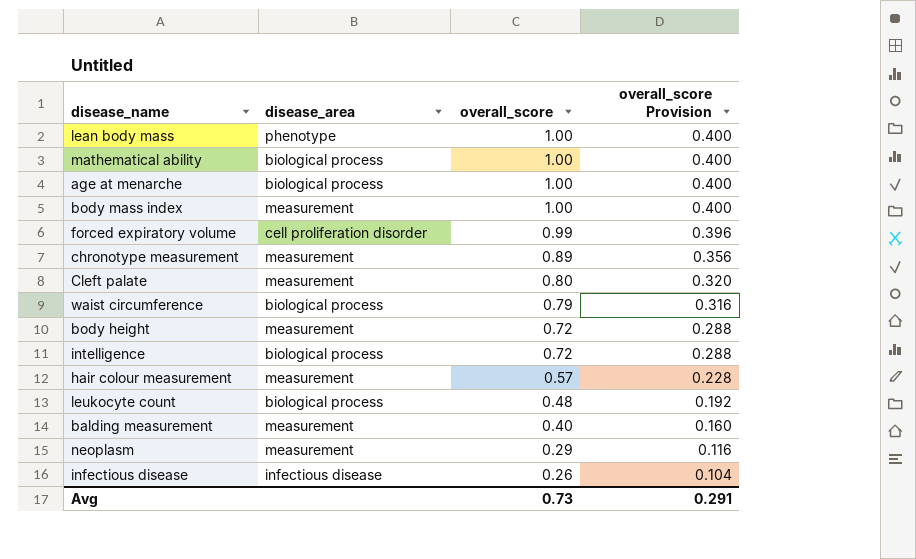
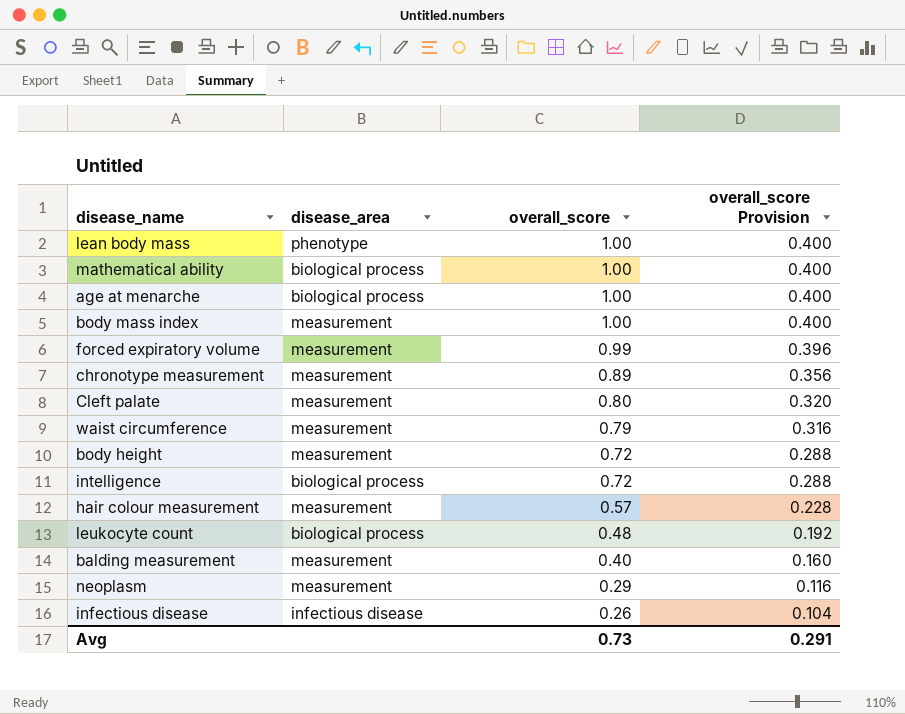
forced expiratory volume | disease_area: cell proliferation disorder -> measurement
waist circumference | disease_area: biological process -> measurement

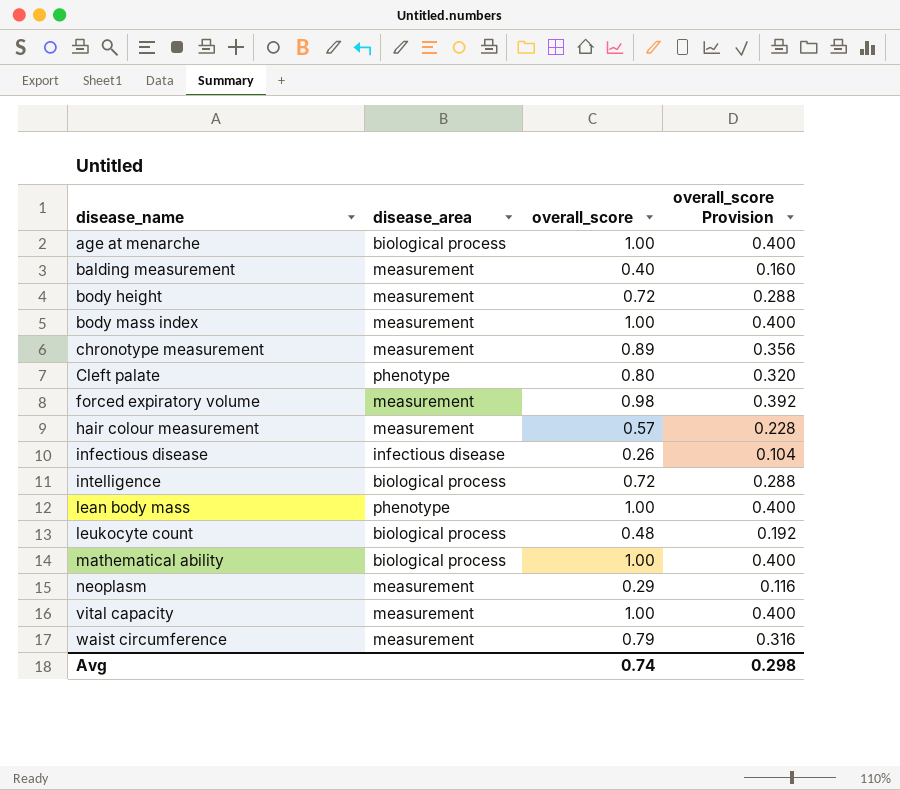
row order: overall_score descending -> disease_name ascending
Cleft palate | disease_area: measurement -> phenotype
forced expiratory volume | overall_score: 0.99 -> 0.98
forced expiratory volume | overall_score Provision: 0.396 -> 0.392
row vital capacity: none -> measurement | 1.00 | 0.400
Avg | overall_score: 0.73 -> 0.74
Avg | overall_score Provision: 0.291 -> 0.298

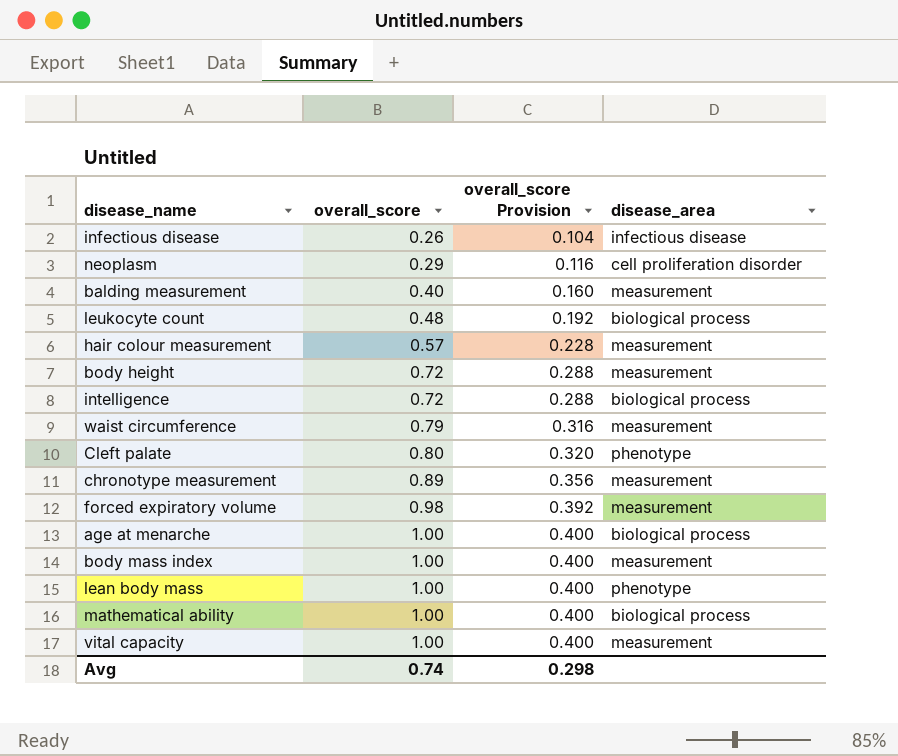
row order: disease_name ascending -> overall_score ascending
column disease_area | position: 2 -> 4
neoplasm | disease_area: measurement -> cell proliferation disorder

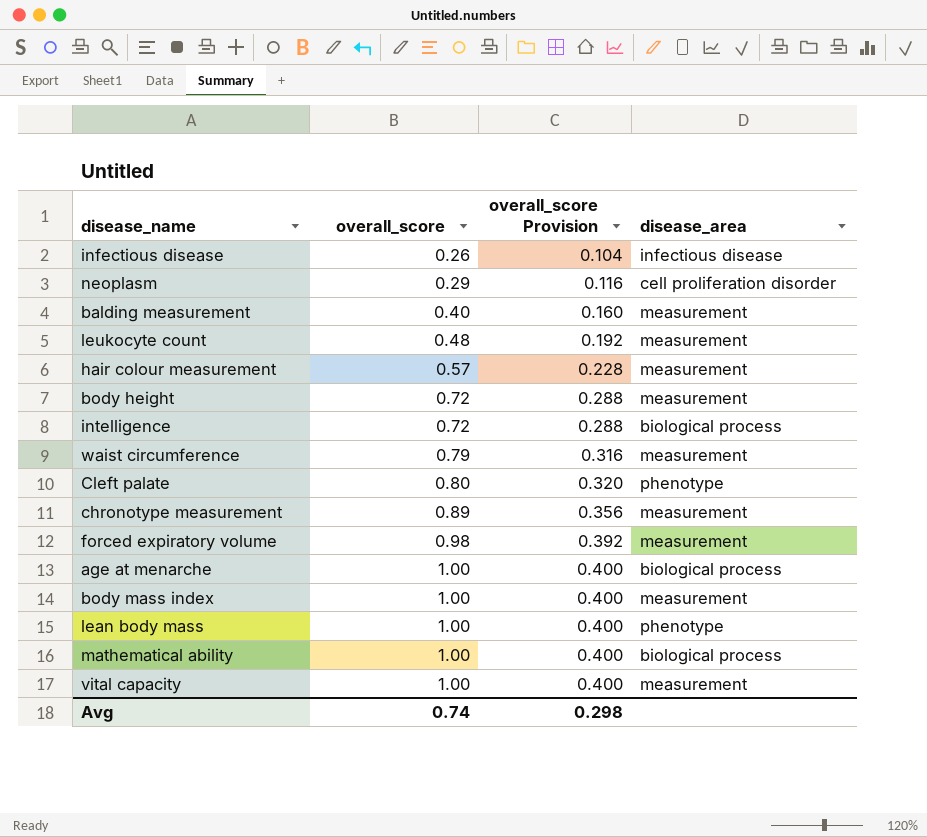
leukocyte count | disease_area: biological process -> measurement

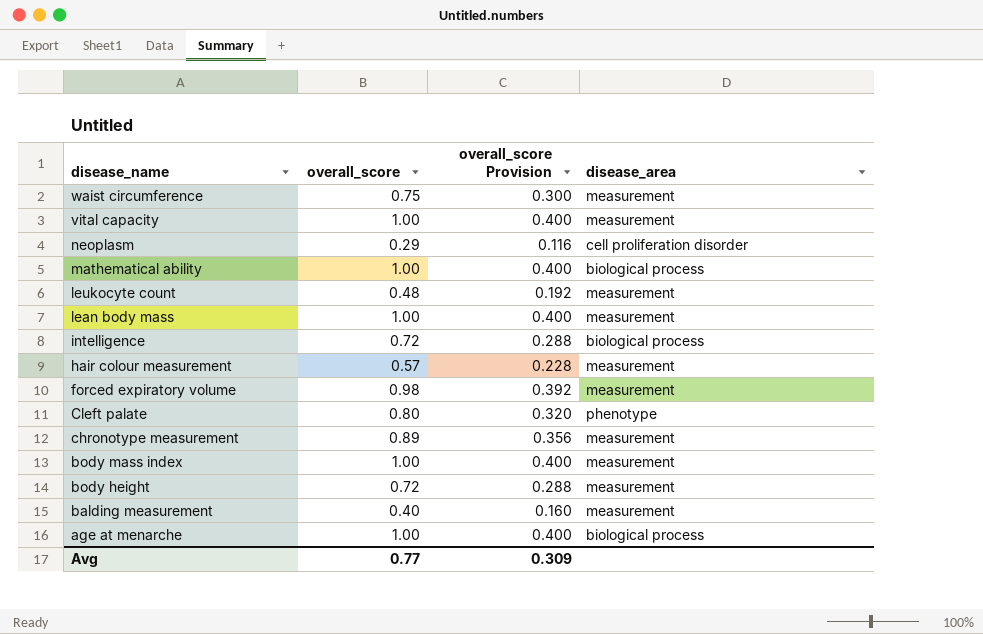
row order: overall_score ascending -> disease_name descending
row infectious disease: 0.26 | 0.104 | infectious disease -> none
waist circumference | overall_score: 0.79 -> 0.75
waist circumference | overall_score Provision: 0.316 -> 0.300
lean body mass | disease_area: phenotype -> measurement
Avg | overall_score: 0.74 -> 0.77
Avg | overall_score Provision: 0.298 -> 0.309

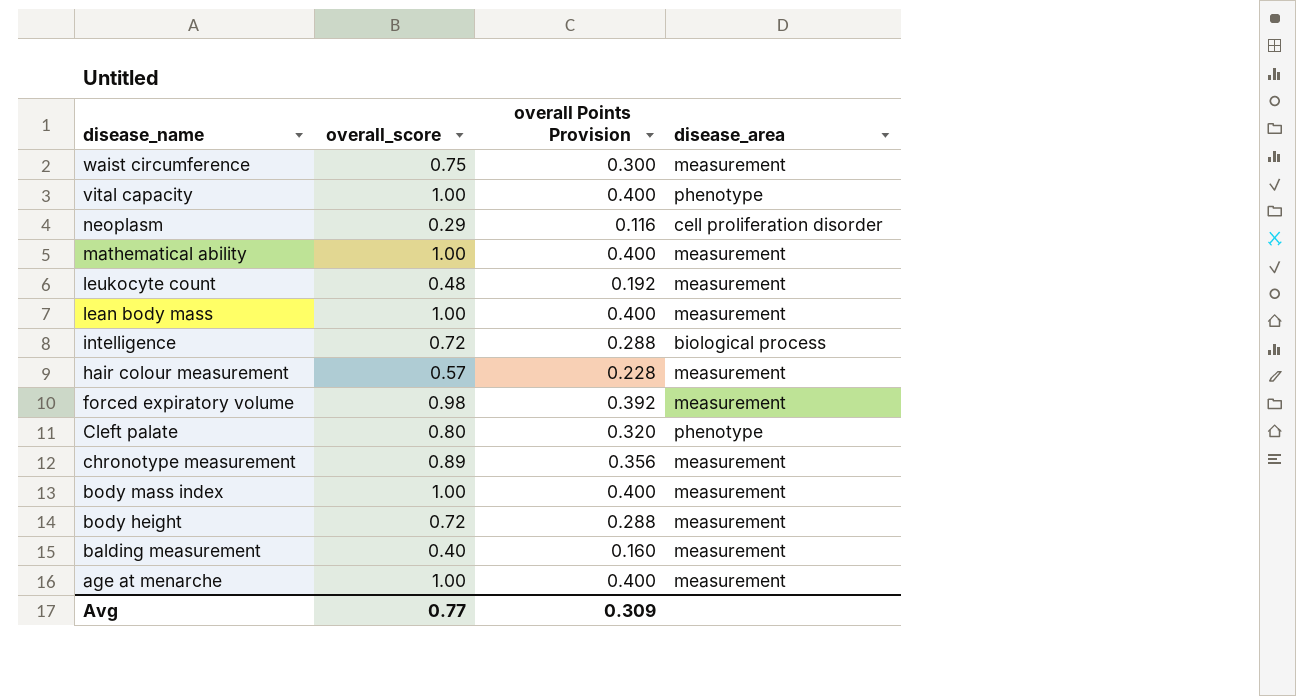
column name: overall_score Provision -> overall Points Provision
vital capacity | disease_area: measurement -> phenotype
mathematical ability | disease_area: biological process -> measurement
age at menarche | disease_area: biological process -> measurement

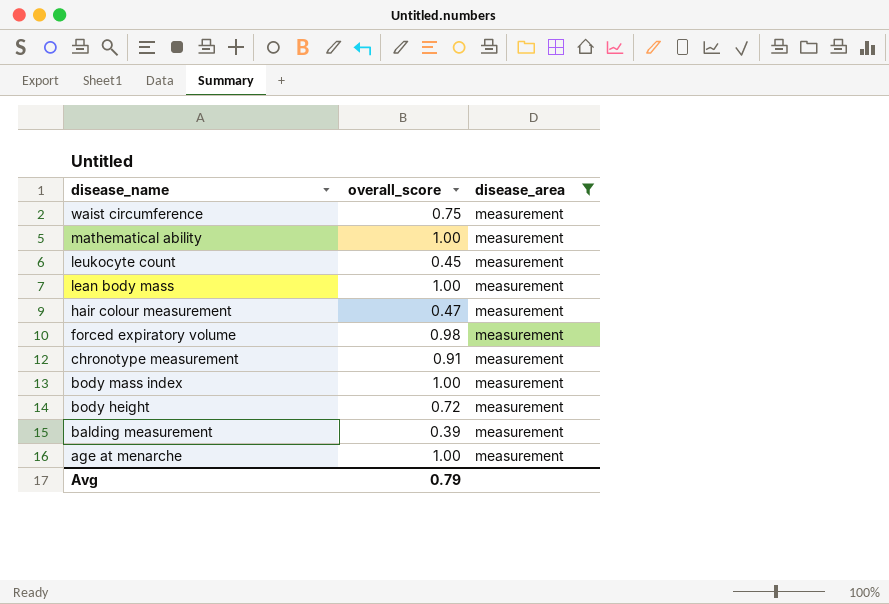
filter: none -> disease_area = measurement
column overall Points Provision | formula: [overall_score] * 0.4 -> none
leukocyte count | overall_score: 0.48 -> 0.45
hair colour measurement | overall_score: 0.57 -> 0.47
chronotype measurement | overall_score: 0.89 -> 0.91
balding measurement | overall_score: 0.40 -> 0.39
Avg | overall_score: 0.77 -> 0.79

